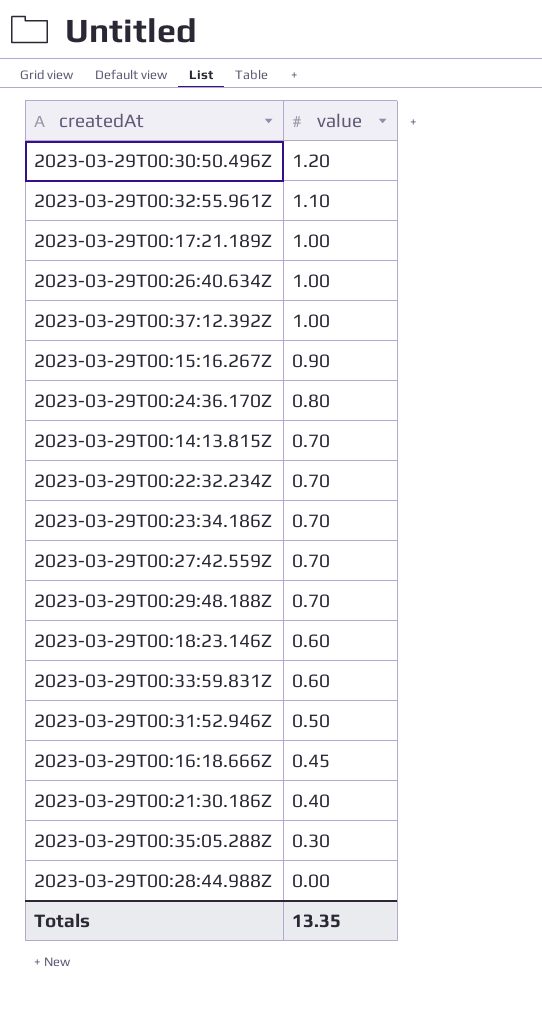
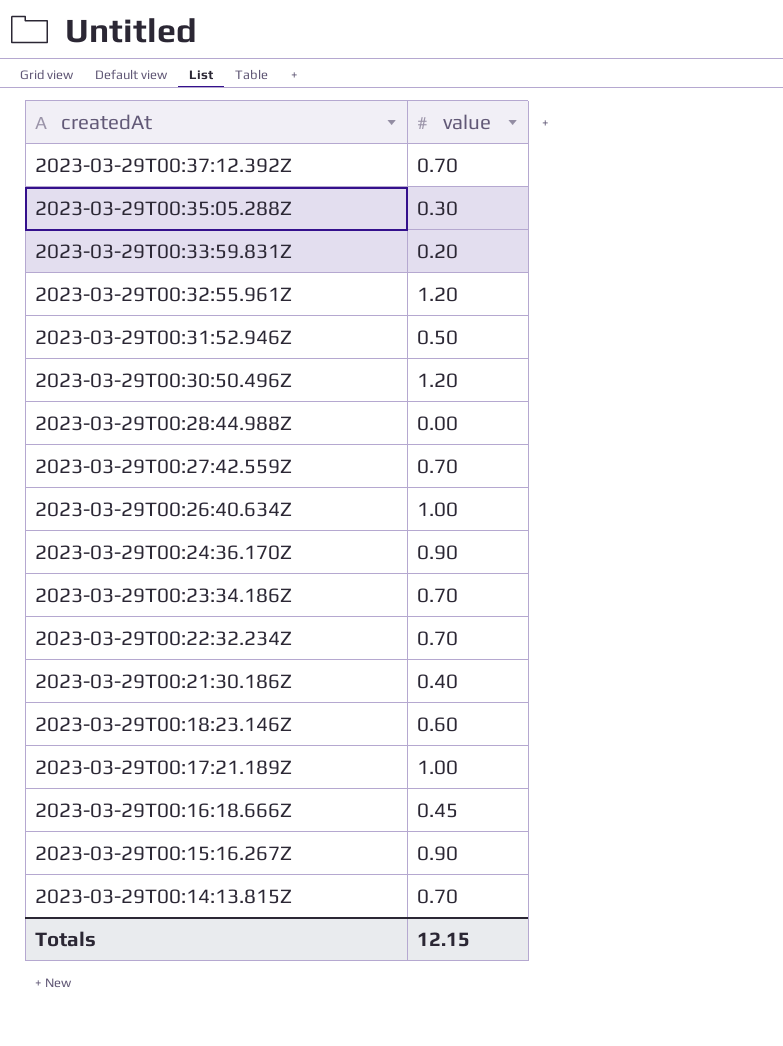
row order: value descending -> createdAt descending
row 2023-03-29T00:29:48.188Z: 0.70 -> none
2023-03-29T00:37:12.392Z | value: 1.00 -> 0.70
2023-03-29T00:33:59.831Z | value: 0.60 -> 0.20
2023-03-29T00:32:55.961Z | value: 1.10 -> 1.20
2023-03-29T00:24:36.170Z | value: 0.80 -> 0.90
Totals | value: 13.35 -> 12.15

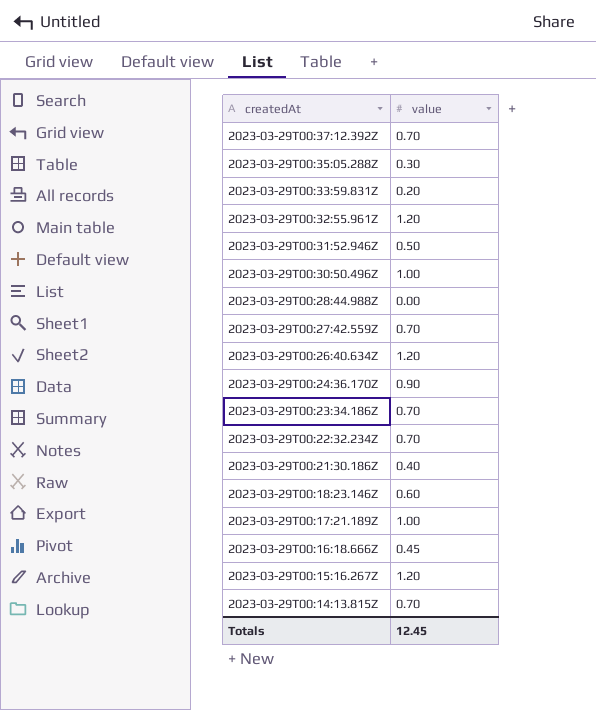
2023-03-29T00:30:50.496Z | value: 1.20 -> 1.00
2023-03-29T00:26:40.634Z | value: 1.00 -> 1.20
2023-03-29T00:15:16.267Z | value: 0.90 -> 1.20
Totals | value: 12.15 -> 12.45

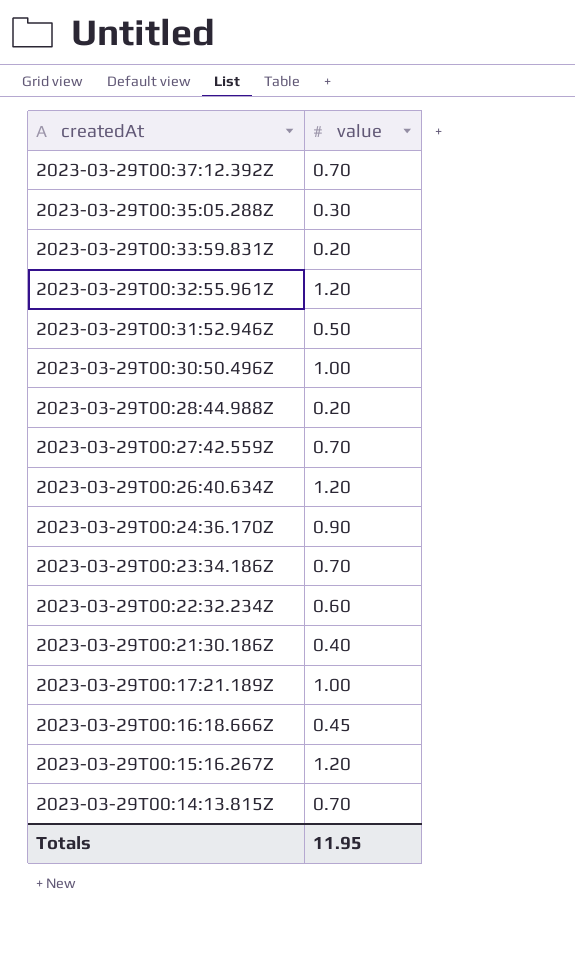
row 2023-03-29T00:18:23.146Z: 0.60 -> none
2023-03-29T00:28:44.988Z | value: 0.00 -> 0.20
2023-03-29T00:22:32.234Z | value: 0.70 -> 0.60
Totals | value: 12.45 -> 11.95

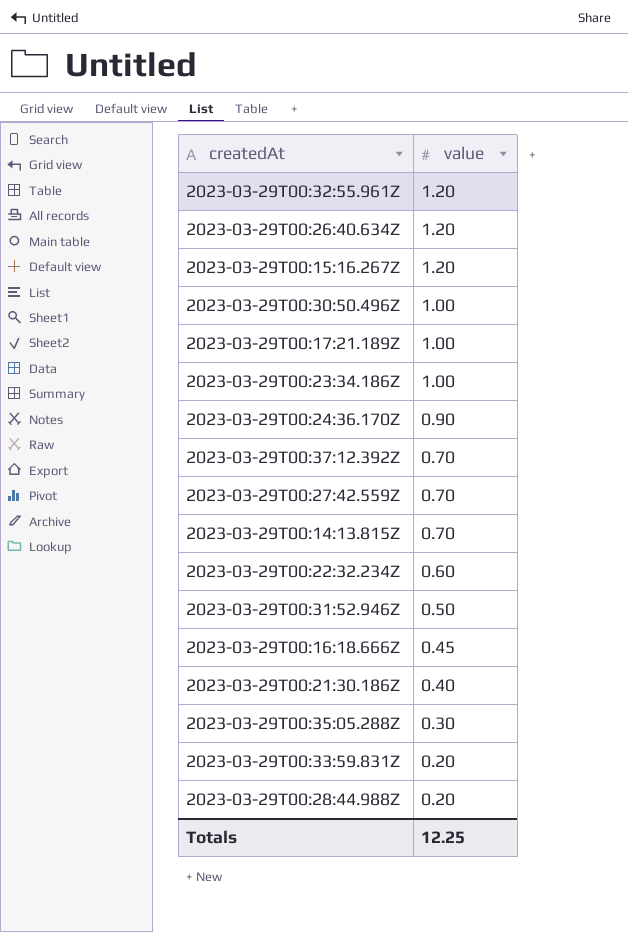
row order: createdAt descending -> value descending
2023-03-29T00:23:34.186Z | value: 0.70 -> 1.00
Totals | value: 11.95 -> 12.25

